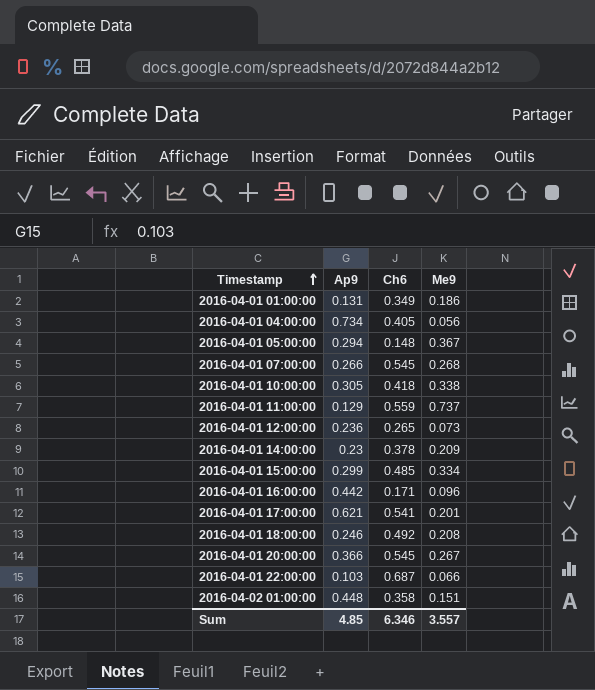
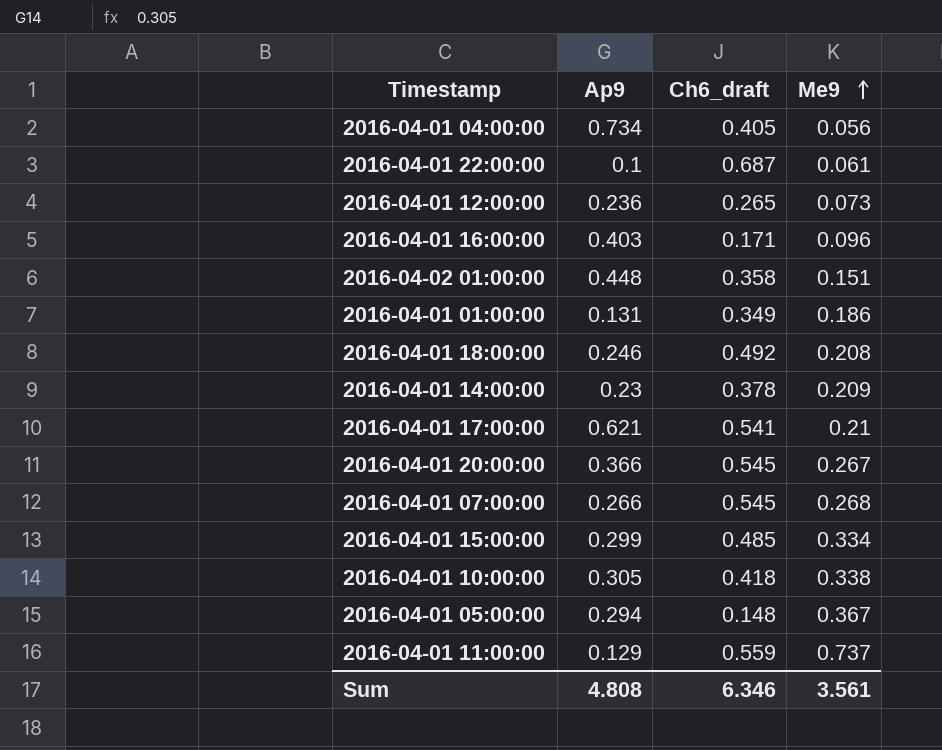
row order: Timestamp ascending -> Me9 ascending
column name: Ch6 -> Ch6_draft
2016-04-01 22:00:00 | Ap9: 0.103 -> 0.1
2016-04-01 22:00:00 | Me9: 0.066 -> 0.061
2016-04-01 16:00:00 | Ap9: 0.442 -> 0.403
2016-04-01 17:00:00 | Me9: 0.201 -> 0.21
Sum | Ap9: 4.85 -> 4.808
Sum | Me9: 3.557 -> 3.561

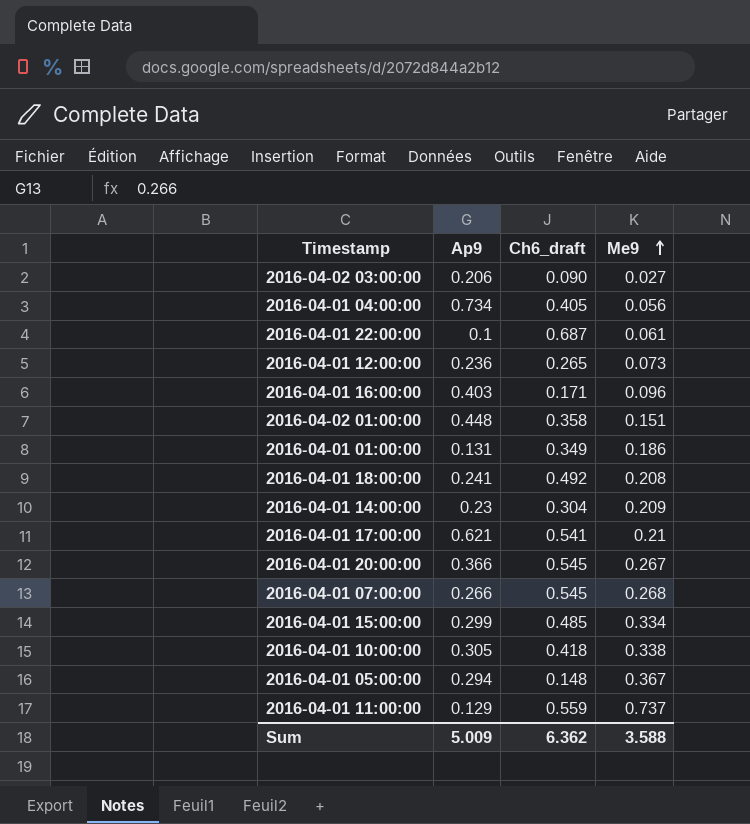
row 2016-04-02 03:00:00: none -> 0.206 | 0.090 | 0.027
2016-04-01 18:00:00 | Ap9: 0.246 -> 0.241
2016-04-01 14:00:00 | Ch6_draft: 0.378 -> 0.304
Sum | Ap9: 4.808 -> 5.009
Sum | Ch6_draft: 6.346 -> 6.362
Sum | Me9: 3.561 -> 3.588

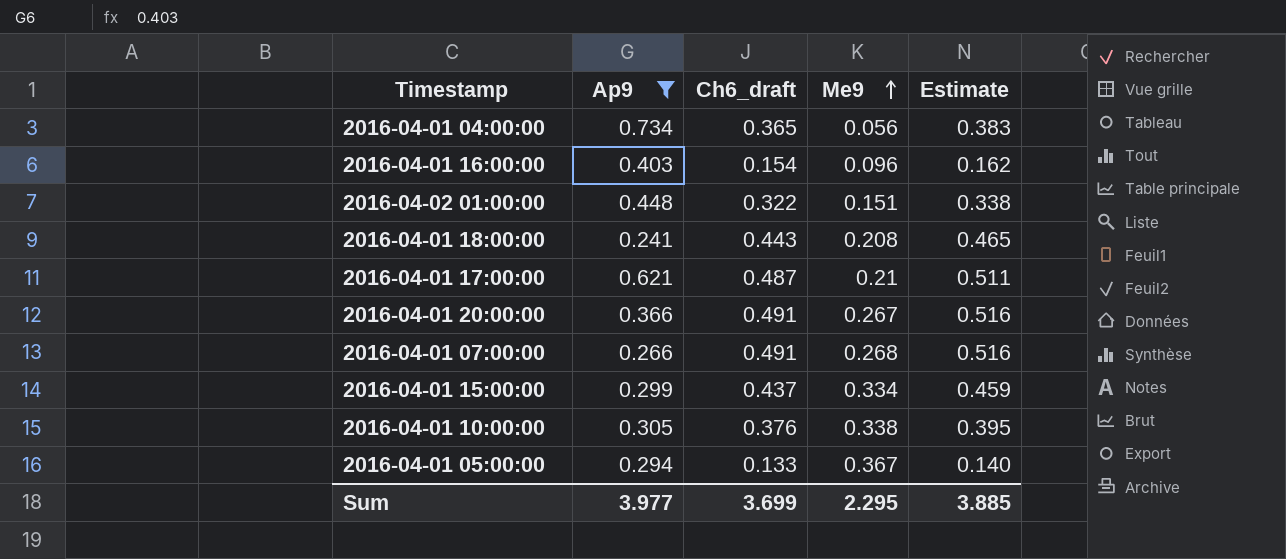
filter: none -> Ap9 >= 0.241
column Estimate | formula: none -> [Ch6_draft] * 1.05
2016-04-01 04:00:00 | Ch6_draft: 0.405 -> 0.365
2016-04-01 16:00:00 | Ch6_draft: 0.171 -> 0.154
2016-04-02 01:00:00 | Ch6_draft: 0.358 -> 0.322
2016-04-01 18:00:00 | Ch6_draft: 0.492 -> 0.443
2016-04-01 17:00:00 | Ch6_draft: 0.541 -> 0.487
2016-04-01 20:00:00 | Ch6_draft: 0.545 -> 0.491
2016-04-01 07:00:00 | Ch6_draft: 0.545 -> 0.491
2016-04-01 15:00:00 | Ch6_draft: 0.485 -> 0.437
2016-04-01 10:00:00 | Ch6_draft: 0.418 -> 0.376
2016-04-01 05:00:00 | Ch6_draft: 0.148 -> 0.133
Sum | Ap9: 5.009 -> 3.977
Sum | Ch6_draft: 6.362 -> 3.699
Sum | Me9: 3.588 -> 2.295

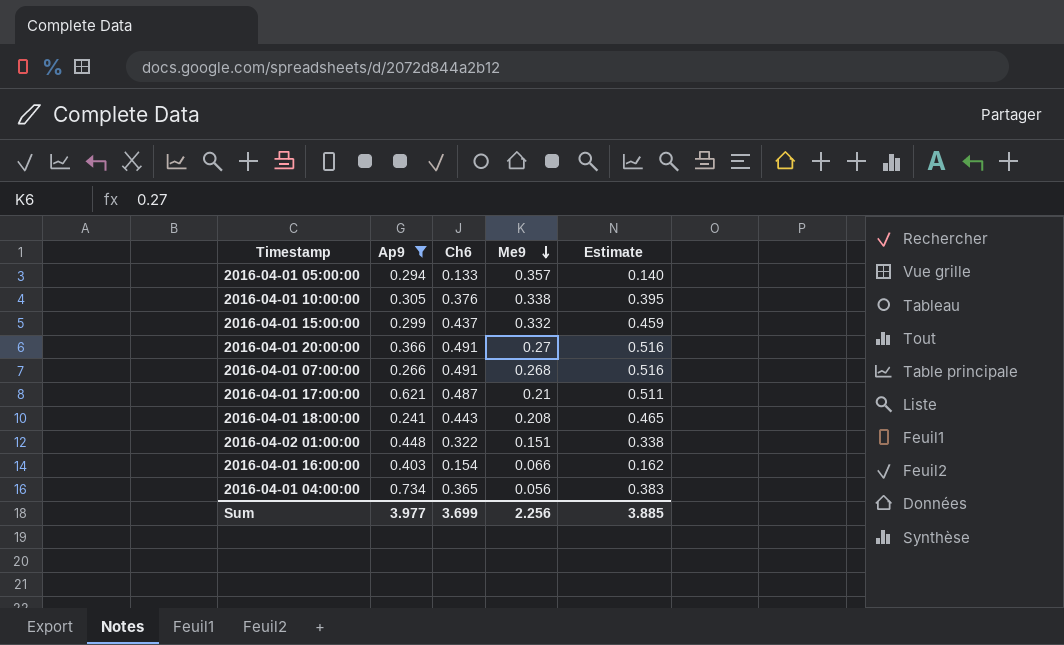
row order: Me9 ascending -> Me9 descending
column name: Ch6_draft -> Ch6
2016-04-01 05:00:00 | Me9: 0.367 -> 0.357
2016-04-01 15:00:00 | Me9: 0.334 -> 0.332
2016-04-01 20:00:00 | Me9: 0.267 -> 0.27
2016-04-01 16:00:00 | Me9: 0.096 -> 0.066
Sum | Me9: 2.295 -> 2.256

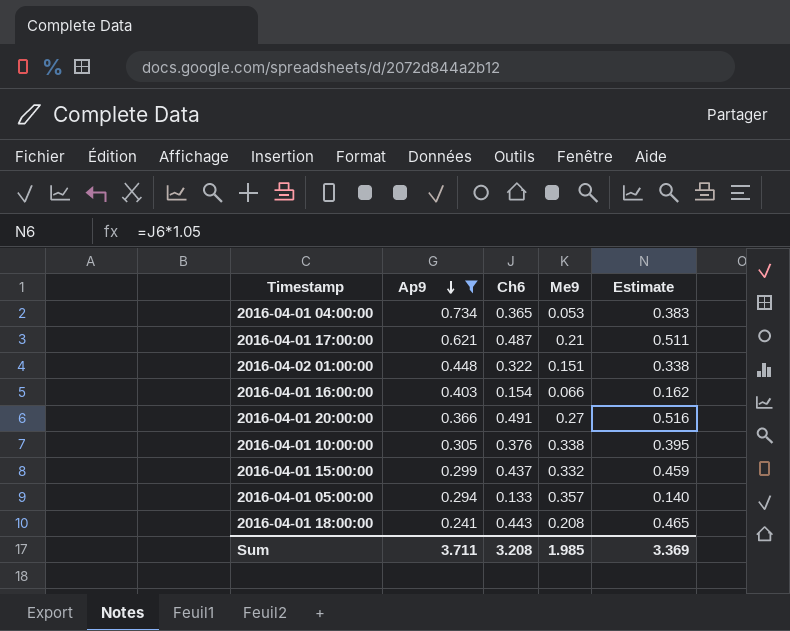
row order: Me9 descending -> Ap9 descending
row 2016-04-01 07:00:00: 0.266 | 0.491 | 0.268 | 0.516 -> none
2016-04-01 04:00:00 | Me9: 0.056 -> 0.053
Sum | Ap9: 3.977 -> 3.711
Sum | Ch6: 3.699 -> 3.208
Sum | Me9: 2.256 -> 1.985
Sum | Estimate: 3.885 -> 3.369

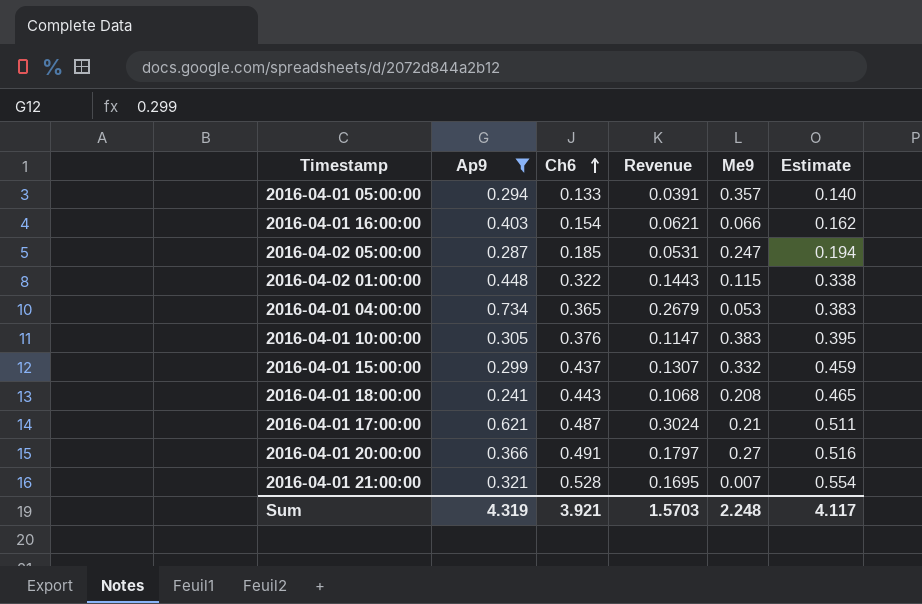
row order: Ap9 descending -> Ch6 ascending
column Revenue | formula: none -> [Ap9] * [Ch6]
row 2016-04-02 05:00:00: none -> 0.287 | 0.185 | 0.0531 | 0.247 | 0.194
2016-04-02 01:00:00 | Me9: 0.151 -> 0.115
2016-04-01 10:00:00 | Me9: 0.338 -> 0.383
row 2016-04-01 21:00:00: none -> 0.321 | 0.528 | 0.1695 | 0.007 | 0.554
Sum | Ap9: 3.711 -> 4.319
Sum | Ch6: 3.208 -> 3.921
Sum | Me9: 1.985 -> 2.248
Sum | Estimate: 3.369 -> 4.117

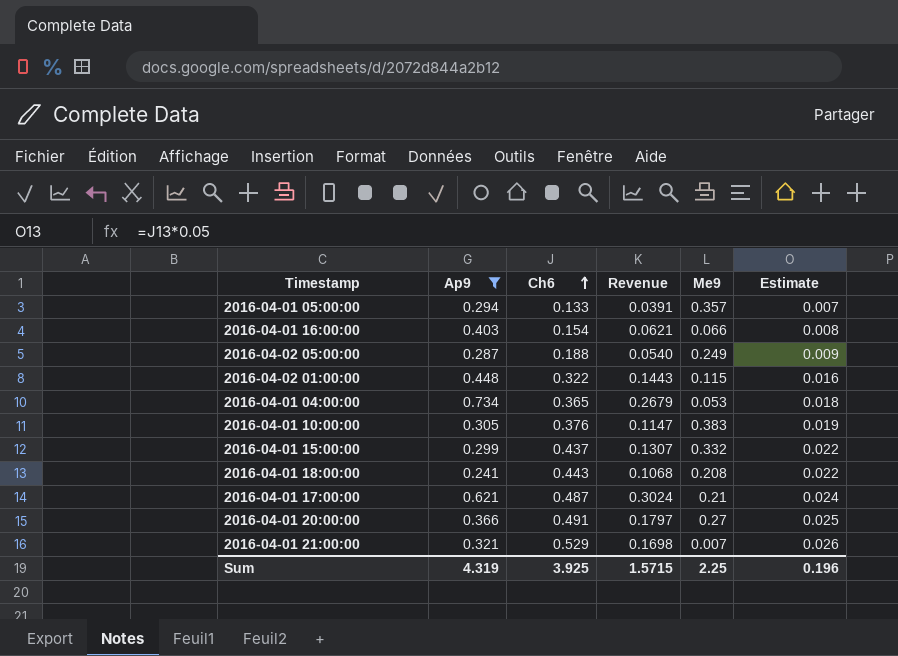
column Estimate | formula: [Ch6] * 1.05 -> [Ch6] * 0.05
2016-04-02 05:00:00 | Ch6: 0.185 -> 0.188
2016-04-02 05:00:00 | Revenue: 0.0531 -> 0.0540
2016-04-02 05:00:00 | Me9: 0.247 -> 0.249
2016-04-01 21:00:00 | Ch6: 0.528 -> 0.529
2016-04-01 21:00:00 | Revenue: 0.1695 -> 0.1698
Sum | Ch6: 3.921 -> 3.925
Sum | Revenue: 1.5703 -> 1.5715
Sum | Me9: 2.248 -> 2.25
Sum | Estimate: 4.117 -> 0.196

